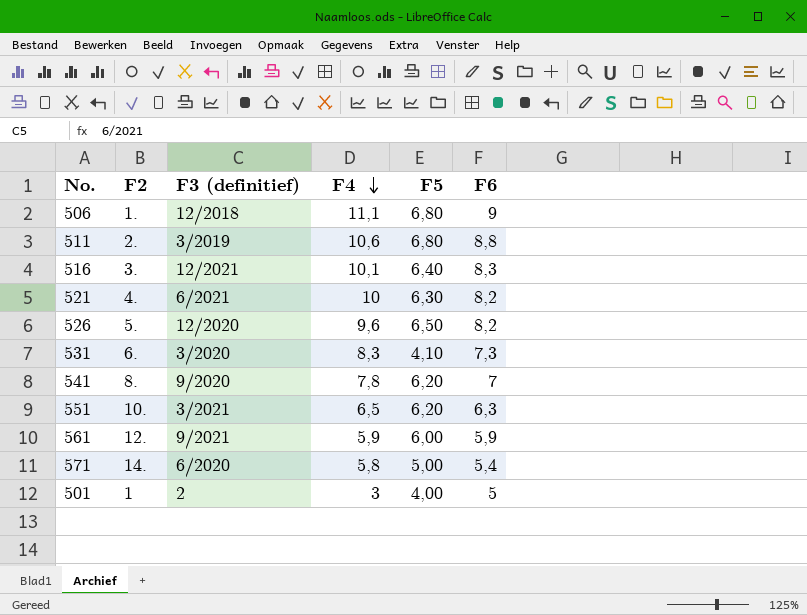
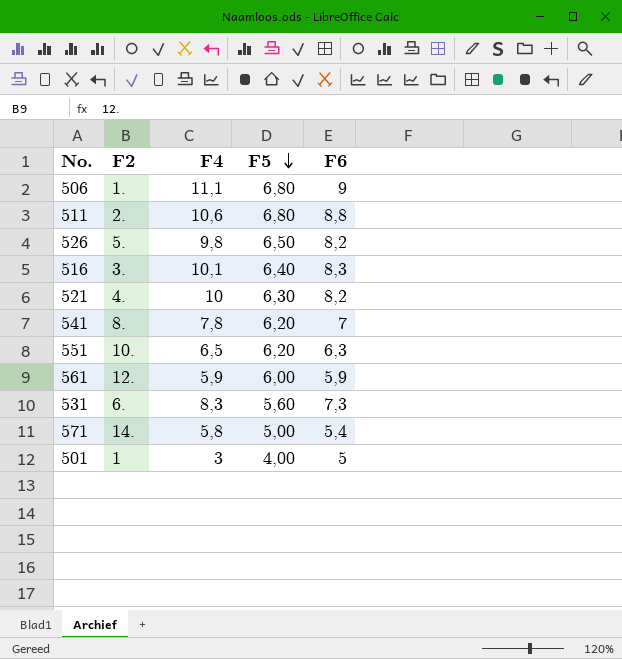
row order: F4 descending -> F5 descending
column F3 (definitief) | position: 3 -> none
526 | F4: 9,6 -> 9,8
531 | F5: 4,10 -> 5,60

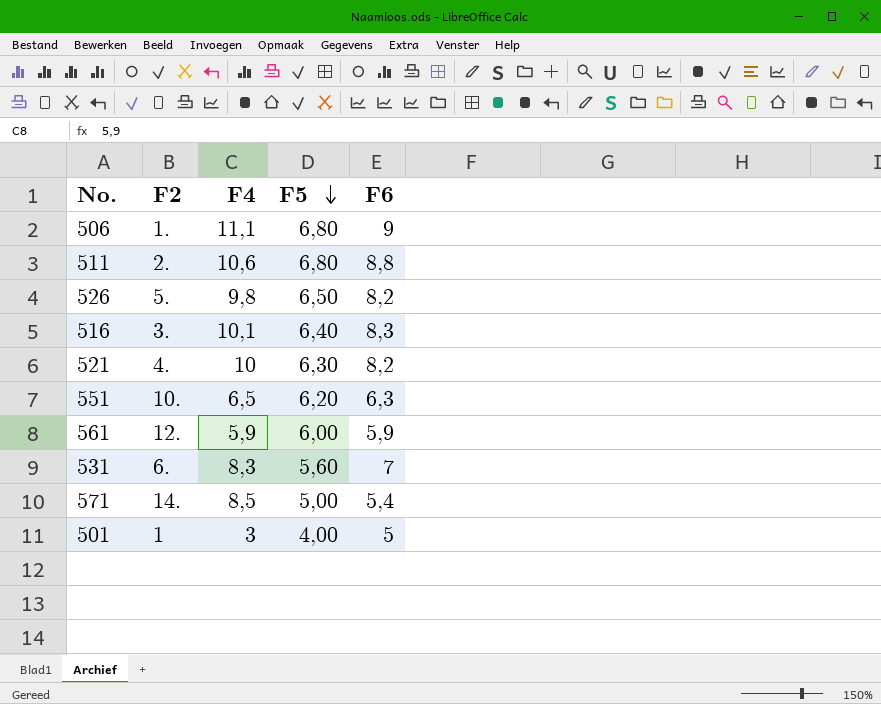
row 541: 8. | 7,8 | 6,20 | 7 -> none
531 | F6: 7,3 -> 7
571 | F4: 5,8 -> 8,5

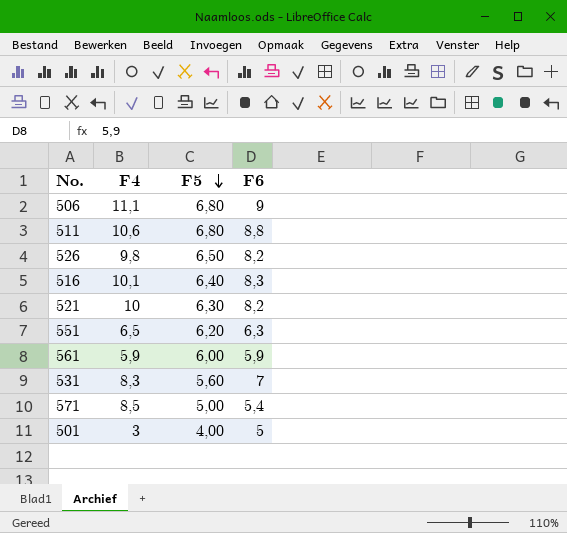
column F2 | position: 2 -> none

